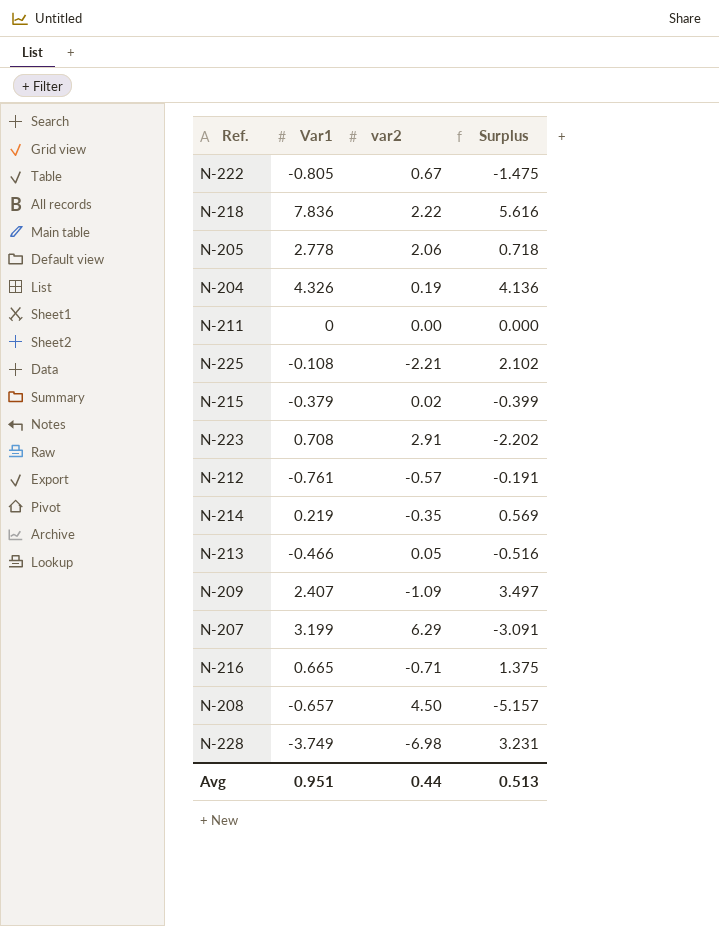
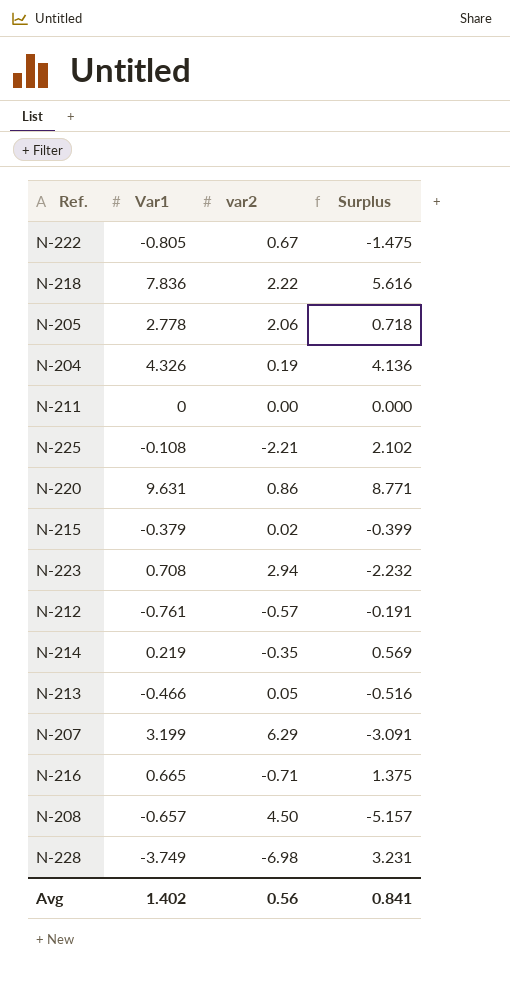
row N-209: 2.407 | -1.09 | 3.497 -> none
row N-220: none -> 9.631 | 0.86 | 8.771
N-223 | var2: 2.91 -> 2.94
N-223 | Surplus: -2.202 -> -2.232
Avg | Var1: 0.951 -> 1.402
Avg | var2: 0.44 -> 0.56
Avg | Surplus: 0.513 -> 0.841

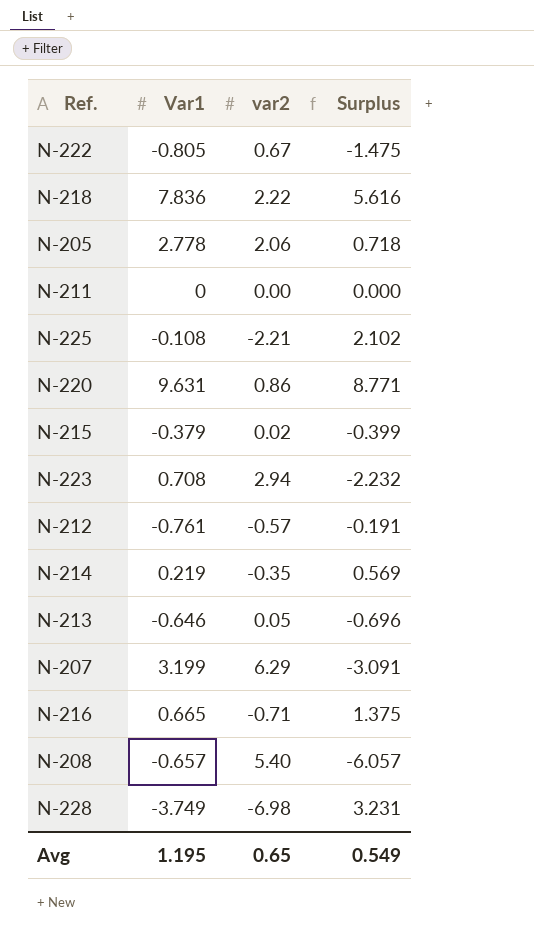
row N-204: 4.326 | 0.19 | 4.136 -> none
N-213 | Var1: -0.466 -> -0.646
N-213 | Surplus: -0.516 -> -0.696
N-208 | var2: 4.50 -> 5.40
N-208 | Surplus: -5.157 -> -6.057
Avg | Var1: 1.402 -> 1.195
Avg | var2: 0.56 -> 0.65
Avg | Surplus: 0.841 -> 0.549

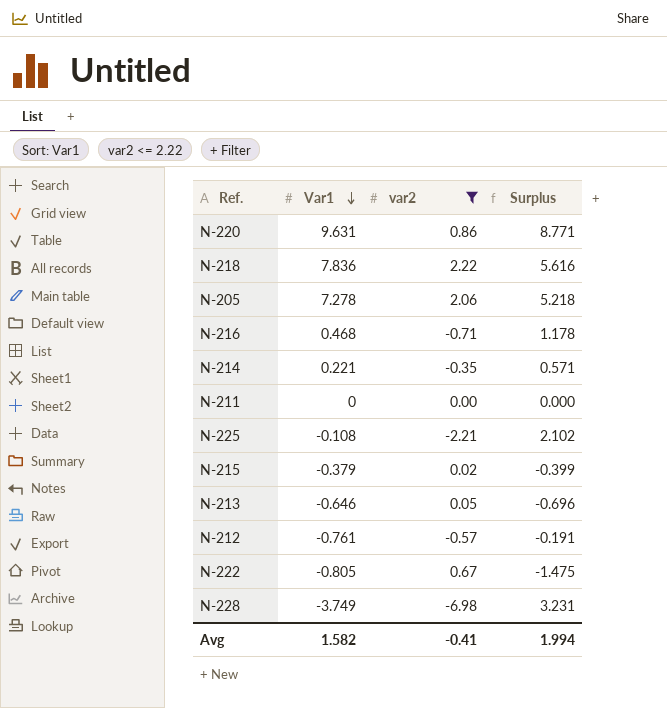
filter: none -> var2 <= 2.22
row order: none -> Var1 descending
N-205 | Var1: 2.778 -> 7.278
N-205 | Surplus: 0.718 -> 5.218
N-216 | Var1: 0.665 -> 0.468
N-216 | Surplus: 1.375 -> 1.178
N-214 | Var1: 0.219 -> 0.221
N-214 | Surplus: 0.569 -> 0.571
Avg | Var1: 1.195 -> 1.582
Avg | var2: 0.65 -> -0.41
Avg | Surplus: 0.549 -> 1.994

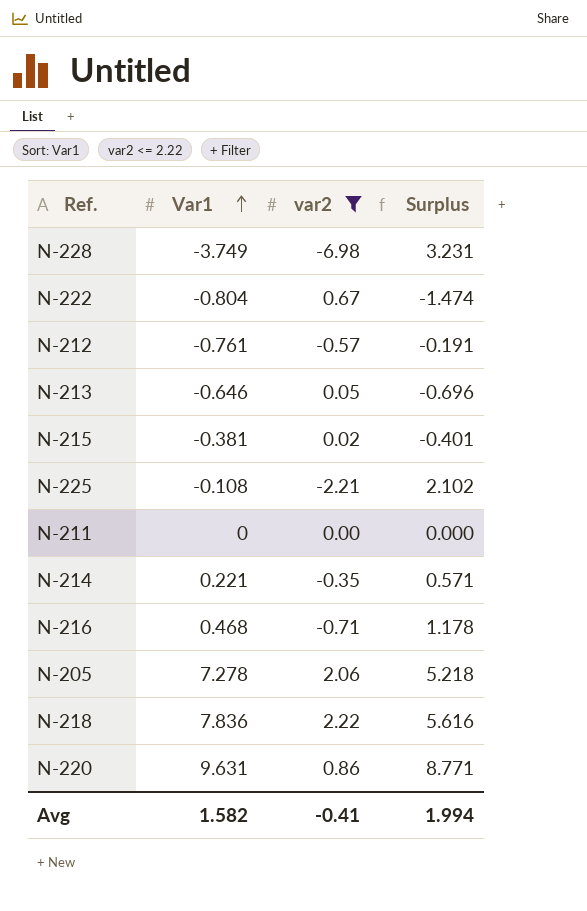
row order: Var1 descending -> Var1 ascending
N-222 | Var1: -0.805 -> -0.804
N-222 | Surplus: -1.475 -> -1.474
N-215 | Var1: -0.379 -> -0.381
N-215 | Surplus: -0.399 -> -0.401

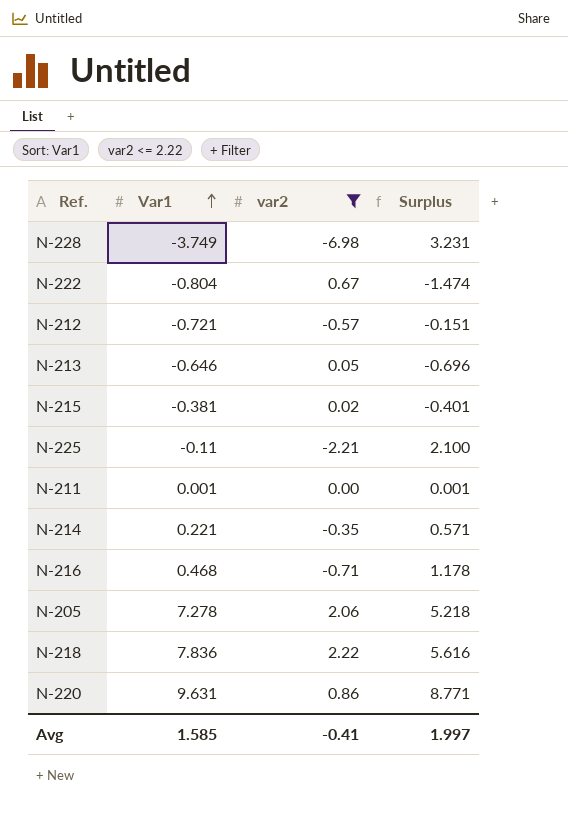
N-212 | Var1: -0.761 -> -0.721
N-212 | Surplus: -0.191 -> -0.151
N-225 | Var1: -0.108 -> -0.11
N-225 | Surplus: 2.102 -> 2.100
N-211 | Var1: 0 -> 0.001
N-211 | Surplus: 0.000 -> 0.001
Avg | Var1: 1.582 -> 1.585
Avg | Surplus: 1.994 -> 1.997

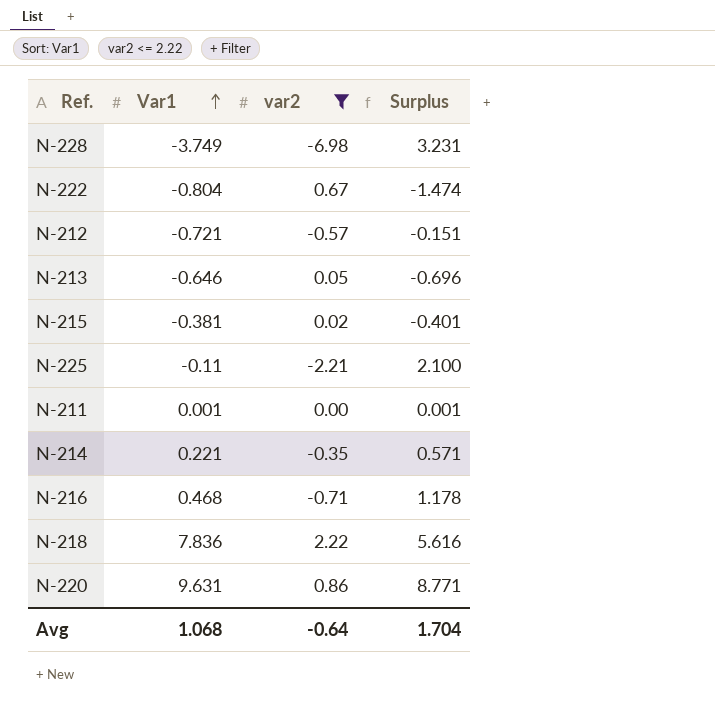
row N-205: 7.278 | 2.06 | 5.218 -> none
Avg | Var1: 1.585 -> 1.068
Avg | var2: -0.41 -> -0.64
Avg | Surplus: 1.997 -> 1.704

